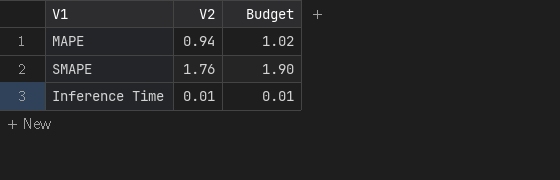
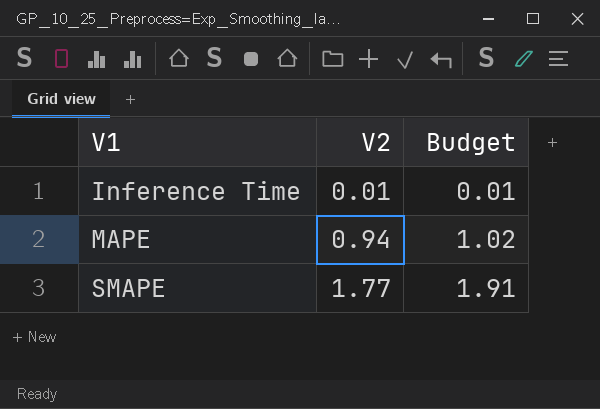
row order: none -> V1 ascending
SMAPE | V2: 1.76 -> 1.77
SMAPE | Budget: 1.90 -> 1.91

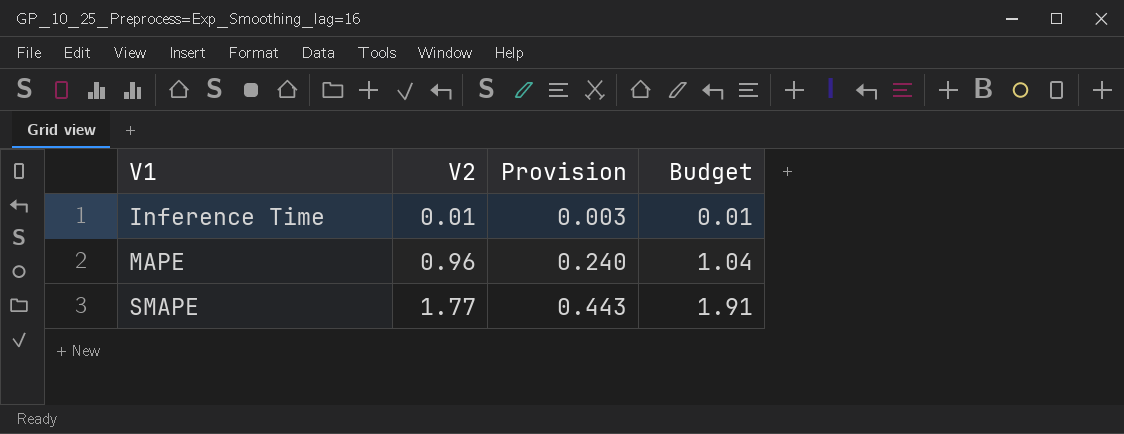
column Provision | formula: none -> [V2] * 0.25
MAPE | V2: 0.94 -> 0.96
MAPE | Budget: 1.02 -> 1.04

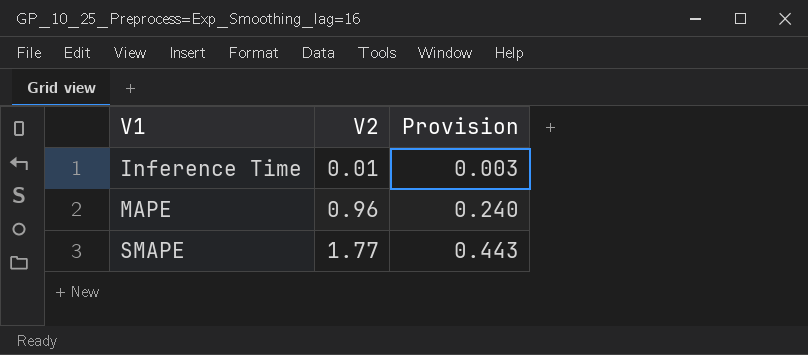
column Budget | formula: [V2] * 1.08 -> none

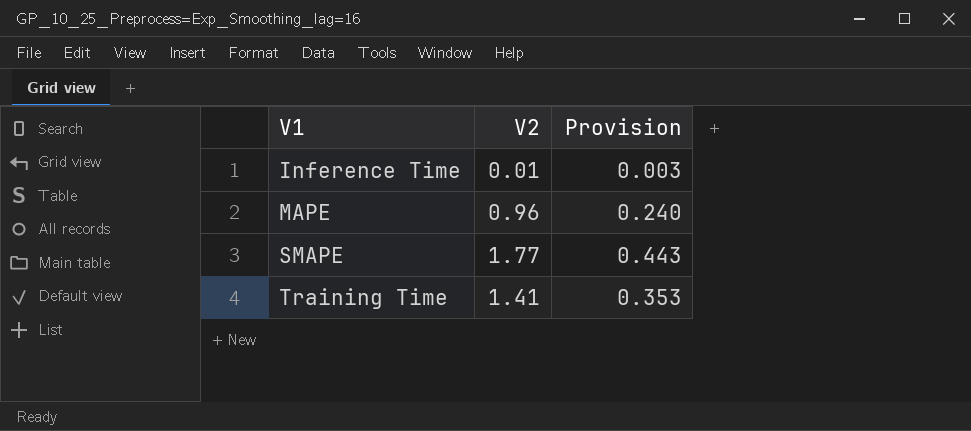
row Training Time: none -> 1.41 | 0.353

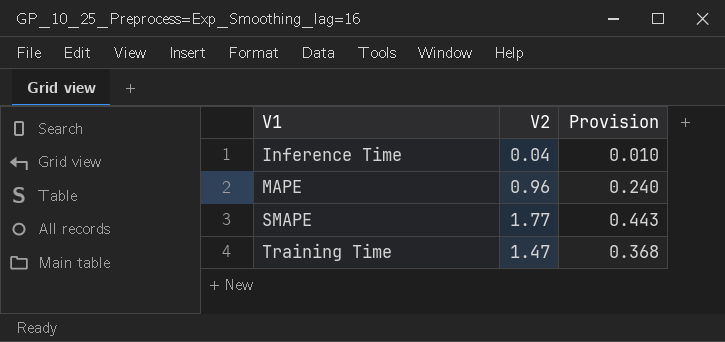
Inference Time | V2: 0.01 -> 0.04
Inference Time | Provision: 0.003 -> 0.010
Training Time | V2: 1.41 -> 1.47
Training Time | Provision: 0.353 -> 0.368

